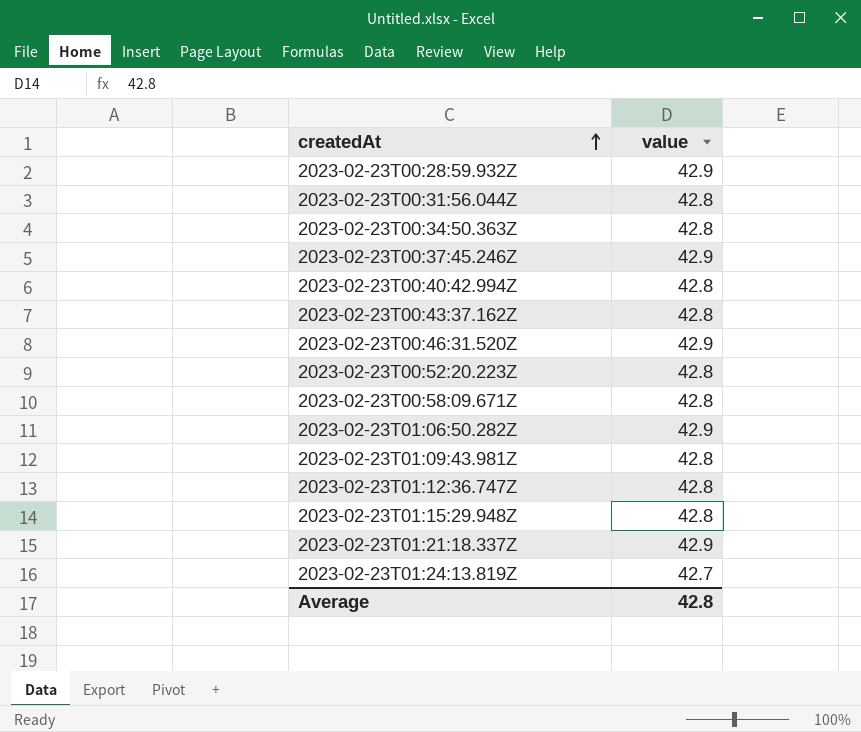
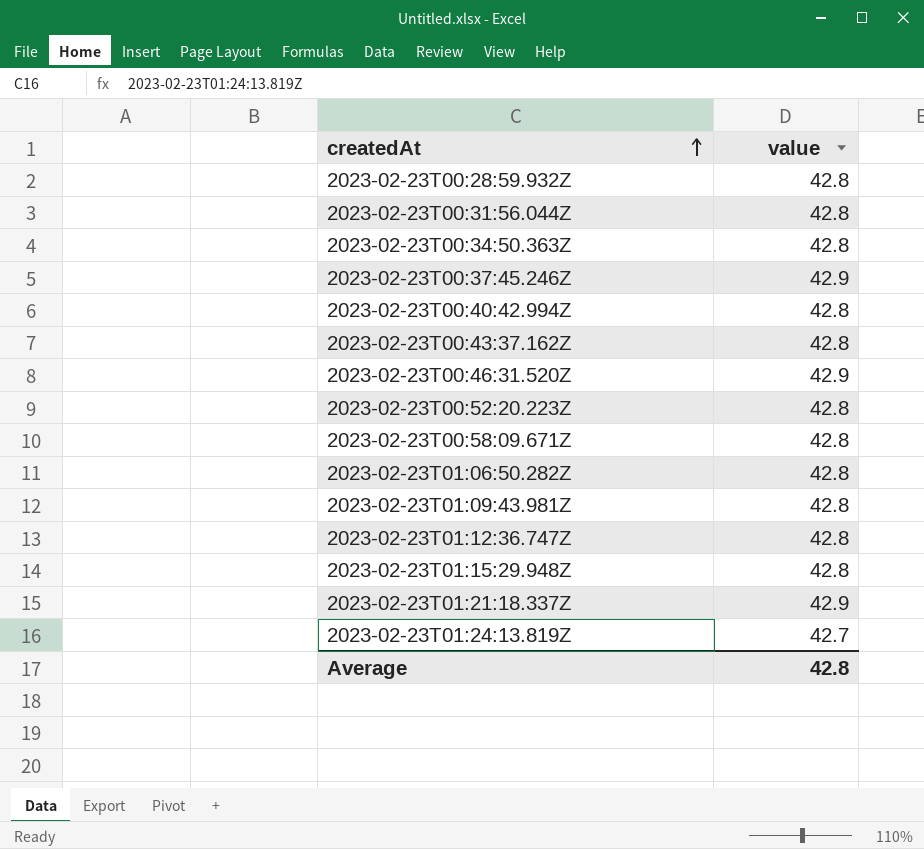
2023-02-23T00:28:59.932Z | value: 42.9 -> 42.8
2023-02-23T01:06:50.282Z | value: 42.9 -> 42.8

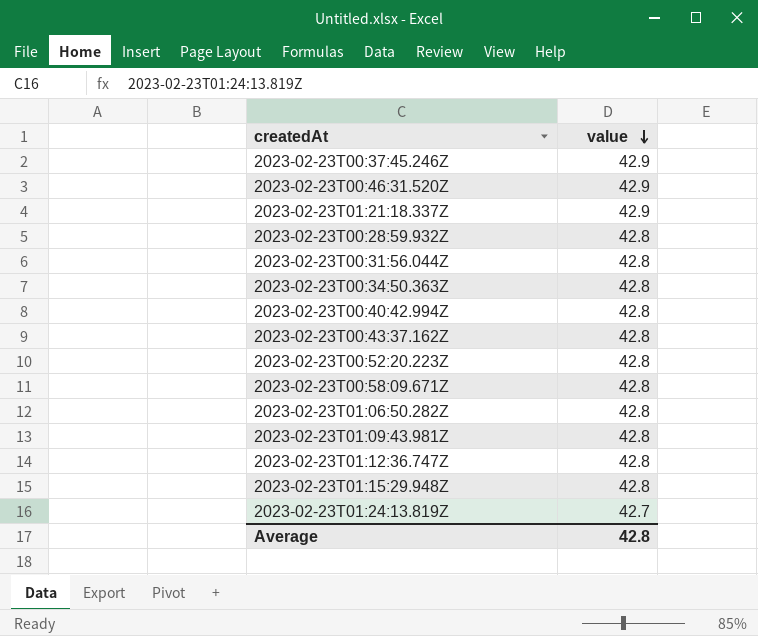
row order: createdAt ascending -> value descending

